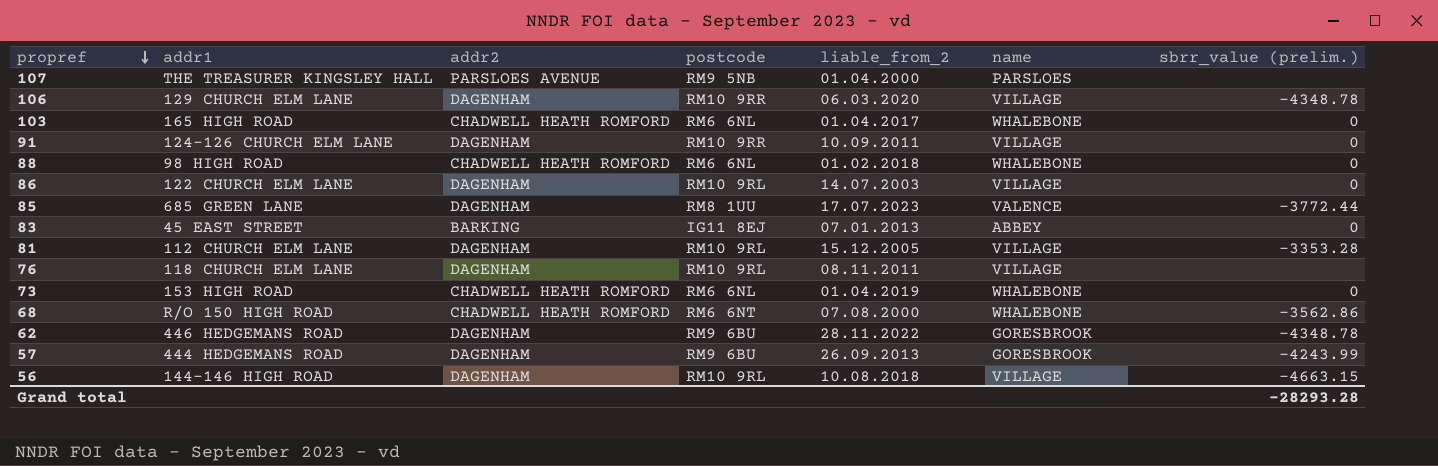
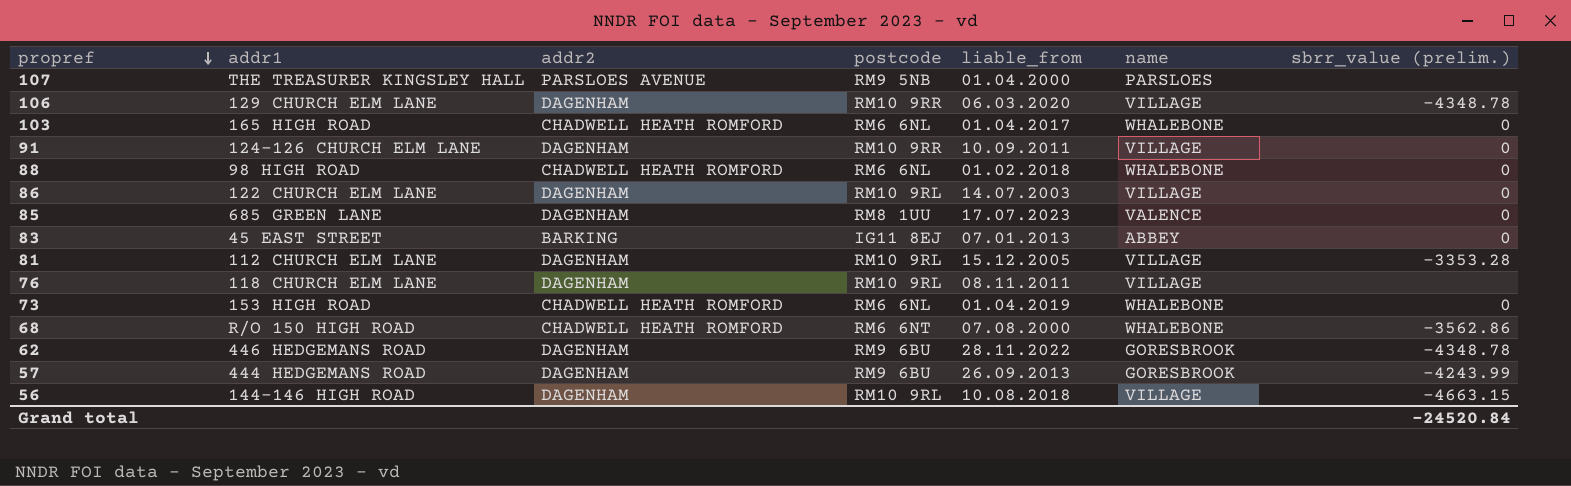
column name: liable_from_2 -> liable_from
85 | sbrr_value (prelim.): -3772.44 -> 0
Grand total | sbrr_value (prelim.): -28293.28 -> -24520.84

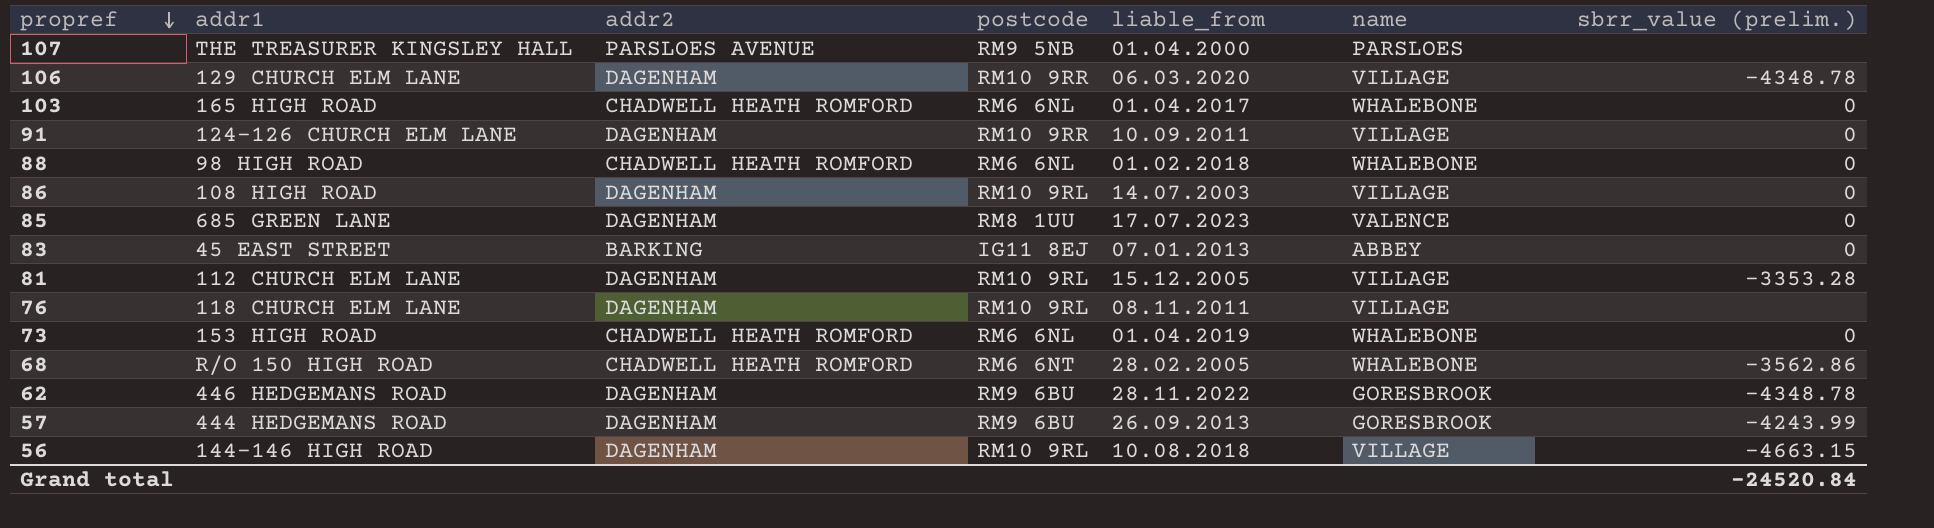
86 | addr1: 122 CHURCH ELM LANE -> 108 HIGH ROAD
68 | liable_from: 07.08.2000 -> 28.02.2005

